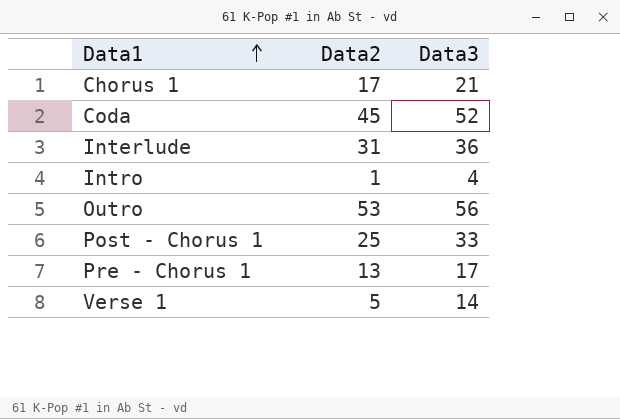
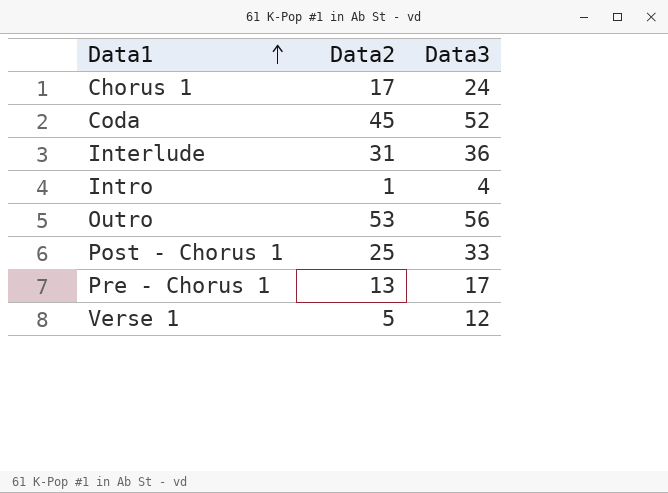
Chorus 1 | Data3: 21 -> 24
Verse 1 | Data3: 14 -> 12

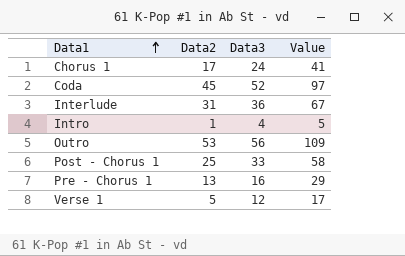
column Value | formula: none -> [Data2] + [Data3]
Pre - Chorus 1 | Data3: 17 -> 16

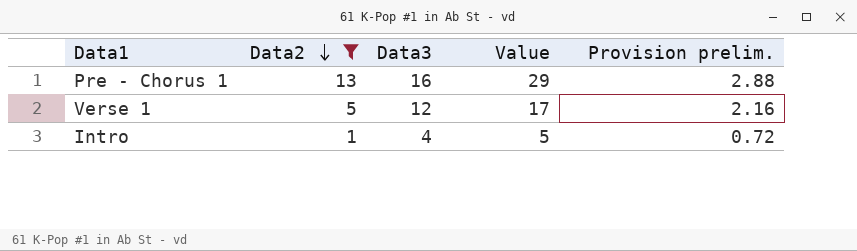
filter: none -> Data2 <= 13
row order: Data1 ascending -> Data2 descending
column Provision prelim. | formula: none -> [Data3] * 0.18

